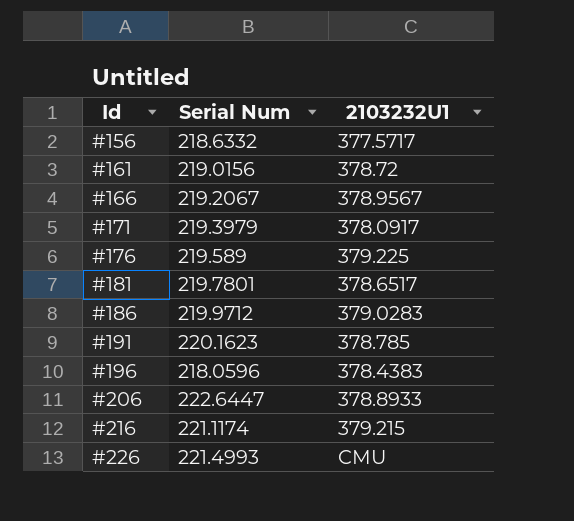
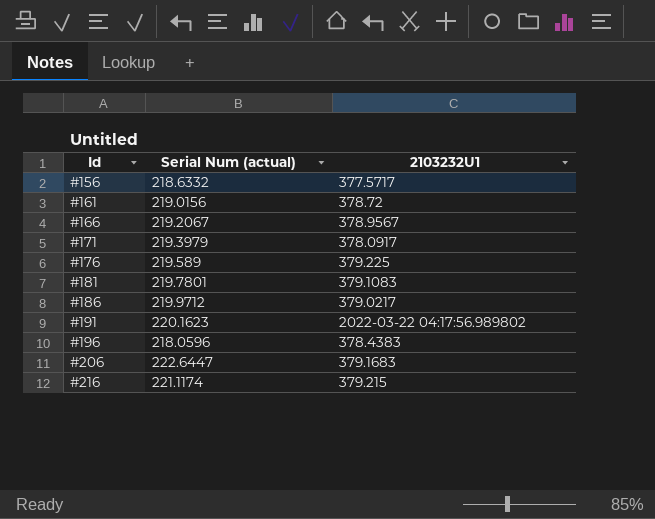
column name: Serial Num -> Serial Num (actual)
row #226: 221.4993 | CMU -> none
#181 | 2103232U1: 378.6517 -> 379.1083
#186 | 2103232U1: 379.0283 -> 379.0217
#191 | 2103232U1: 378.785 -> 2022-03-22 04:17:56.989802
#206 | 2103232U1: 378.8933 -> 379.1683

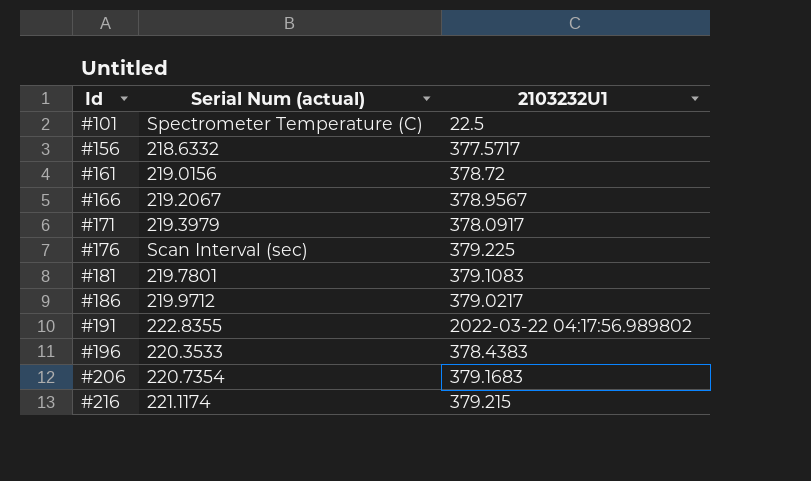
row #101: none -> Spectrometer Temperature (C) | 22.5
#176 | Serial Num (actual): 219.589 -> Scan Interval (sec)
#191 | Serial Num (actual): 220.1623 -> 222.8355
#196 | Serial Num (actual): 218.0596 -> 220.3533
#206 | Serial Num (actual): 222.6447 -> 220.7354

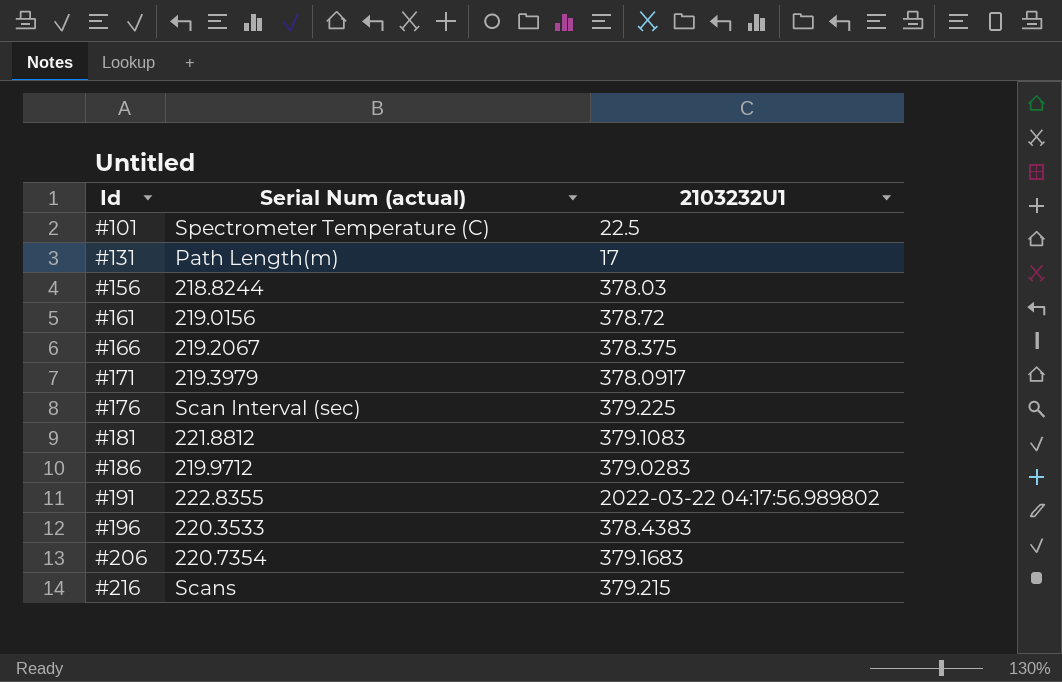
row #131: none -> Path Length(m) | 17
#156 | Serial Num (actual): 218.6332 -> 218.8244
#156 | 2103232U1: 377.5717 -> 378.03
#166 | 2103232U1: 378.9567 -> 378.375
#181 | Serial Num (actual): 219.7801 -> 221.8812
#186 | 2103232U1: 379.0217 -> 379.0283
#216 | Serial Num (actual): 221.1174 -> Scans

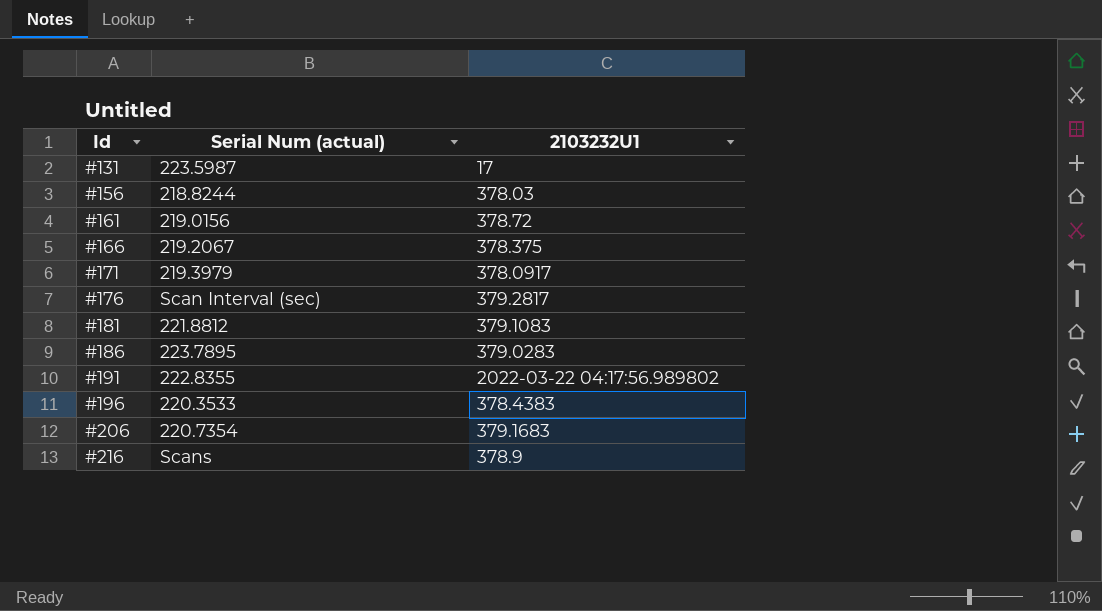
row #101: Spectrometer Temperature (C) | 22.5 -> none
#131 | Serial Num (actual): Path Length(m) -> 223.5987
#176 | 2103232U1: 379.225 -> 379.2817
#186 | Serial Num (actual): 219.9712 -> 223.7895
#216 | 2103232U1: 379.215 -> 378.9

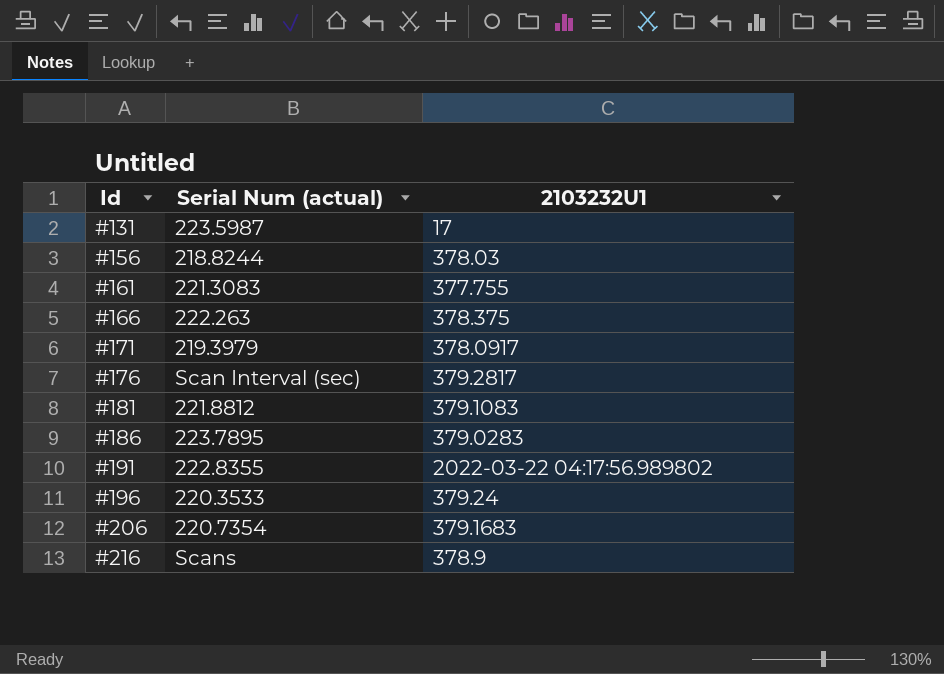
#161 | Serial Num (actual): 219.0156 -> 221.3083
#161 | 2103232U1: 378.72 -> 377.755
#166 | Serial Num (actual): 219.2067 -> 222.263
#196 | 2103232U1: 378.4383 -> 379.24

